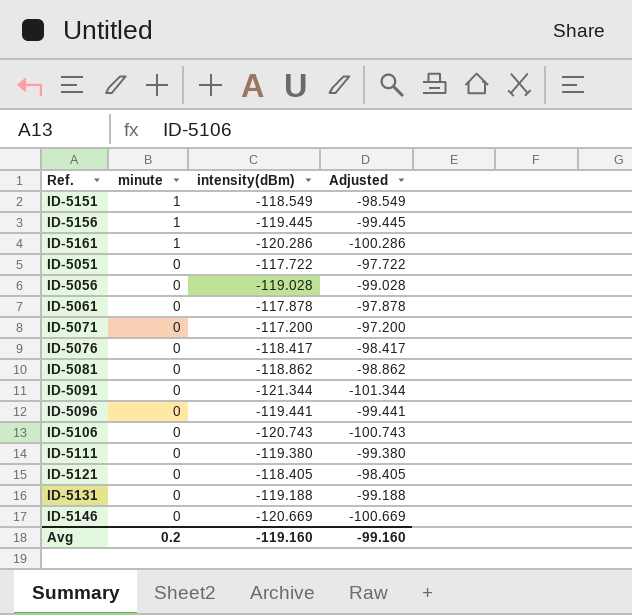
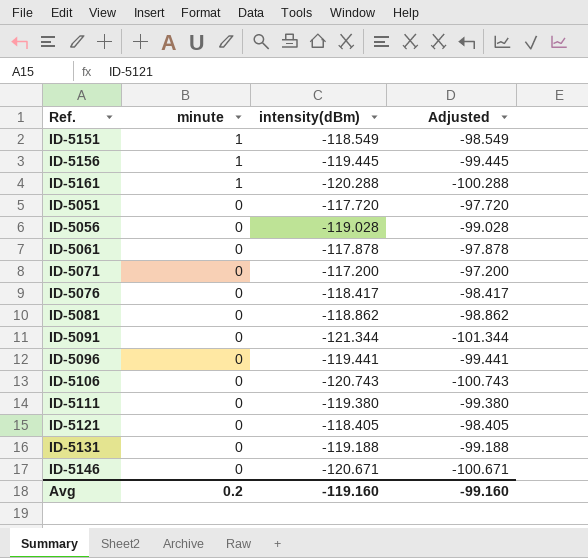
ID-5161 | intensity(dBm): -120.286 -> -120.288
ID-5161 | Adjusted: -100.286 -> -100.288
ID-5051 | intensity(dBm): -117.722 -> -117.720
ID-5051 | Adjusted: -97.722 -> -97.720
ID-5146 | intensity(dBm): -120.669 -> -120.671
ID-5146 | Adjusted: -100.669 -> -100.671

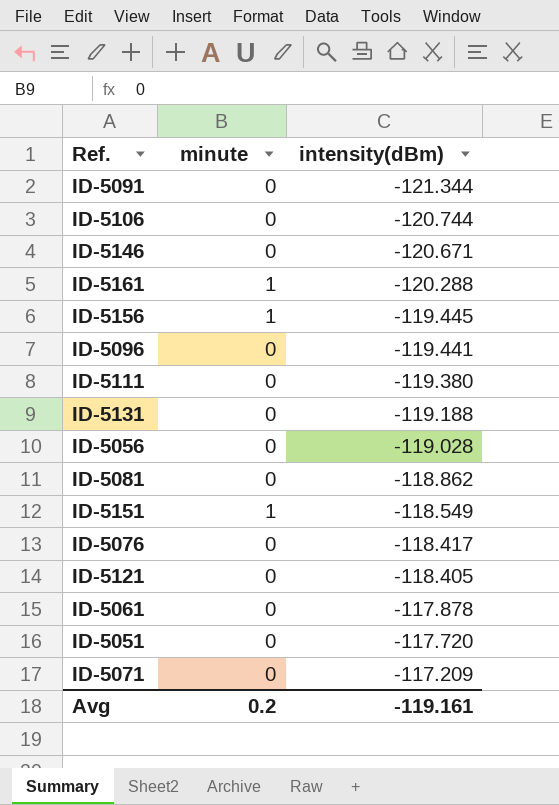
row order: minute descending -> intensity(dBm) ascending
column Adjusted | formula: [intensity(dBm)] + 20 -> none
ID-5106 | intensity(dBm): -120.743 -> -120.744
ID-5071 | intensity(dBm): -117.200 -> -117.209
Avg | intensity(dBm): -119.160 -> -119.161

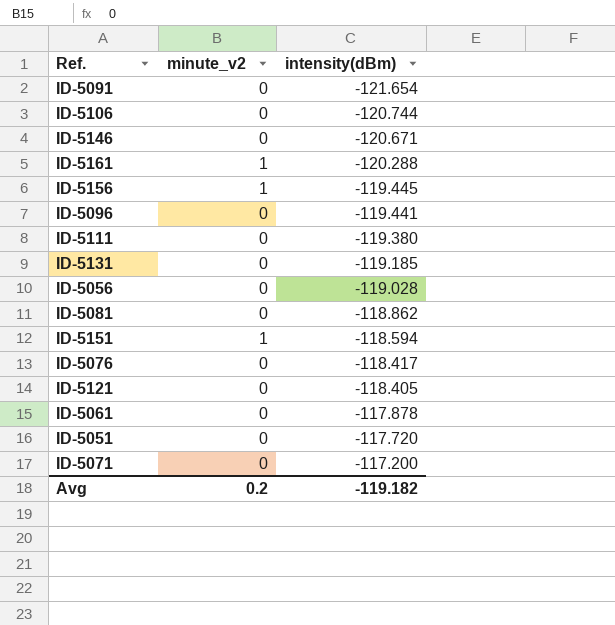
column name: minute -> minute_v2
ID-5091 | intensity(dBm): -121.344 -> -121.654
ID-5131 | intensity(dBm): -119.188 -> -119.185
ID-5151 | intensity(dBm): -118.549 -> -118.594
ID-5071 | intensity(dBm): -117.209 -> -117.200
Avg | intensity(dBm): -119.161 -> -119.182

